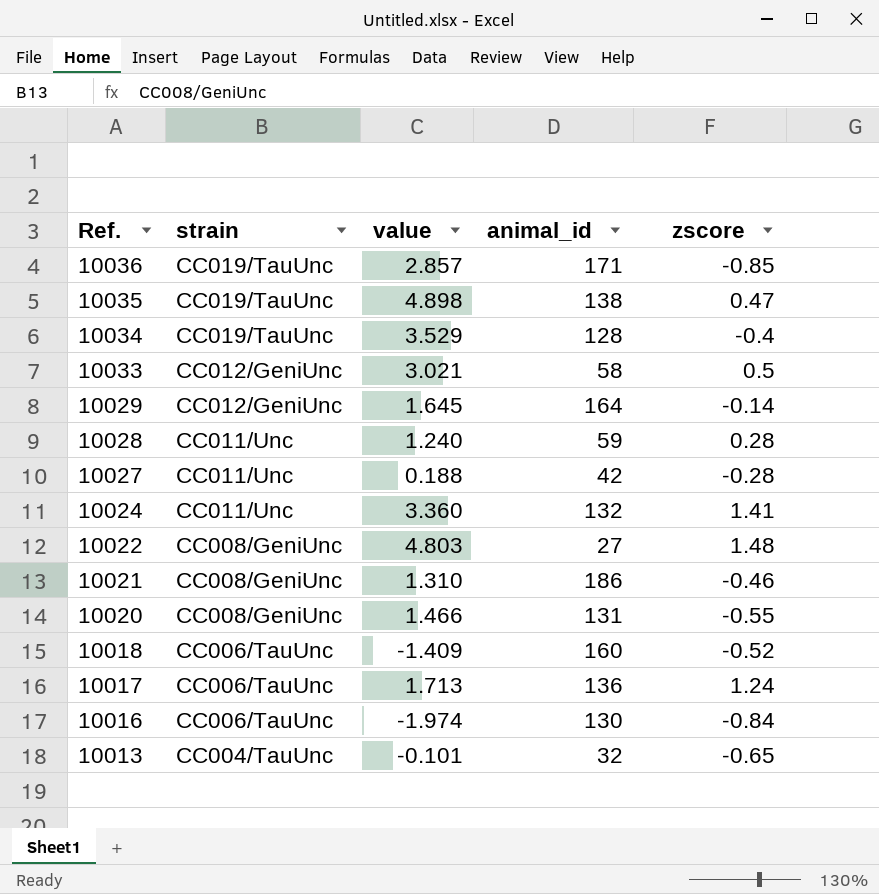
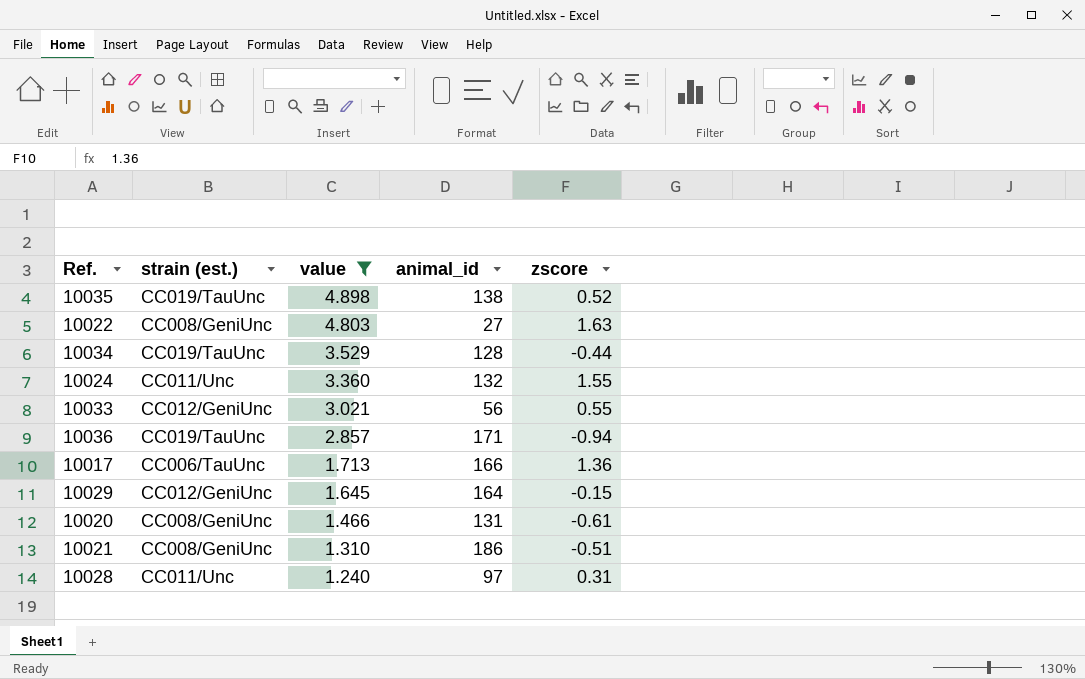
filter: none -> value >= 1.240
row order: Ref. descending -> value descending
column name: strain -> strain (est.)
10035 | zscore: 0.47 -> 0.52
10022 | zscore: 1.48 -> 1.63
10034 | zscore: -0.4 -> -0.44
10024 | zscore: 1.41 -> 1.55
10033 | animal_id: 58 -> 56
10033 | zscore: 0.5 -> 0.55
10036 | zscore: -0.85 -> -0.94
10017 | animal_id: 136 -> 166
10017 | zscore: 1.24 -> 1.36
10029 | zscore: -0.14 -> -0.15
10020 | zscore: -0.55 -> -0.61
10021 | zscore: -0.46 -> -0.51
10028 | animal_id: 59 -> 97
10028 | zscore: 0.28 -> 0.31

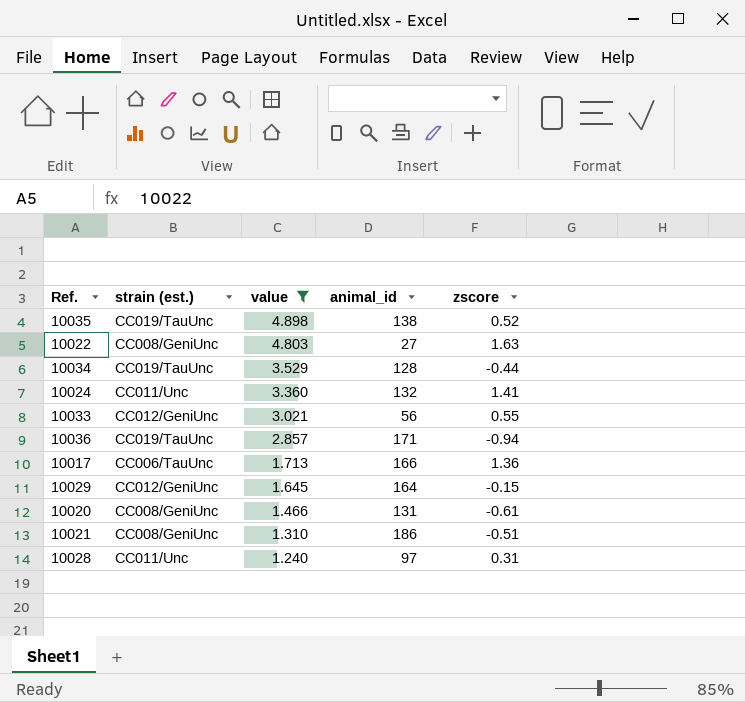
10024 | zscore: 1.55 -> 1.41

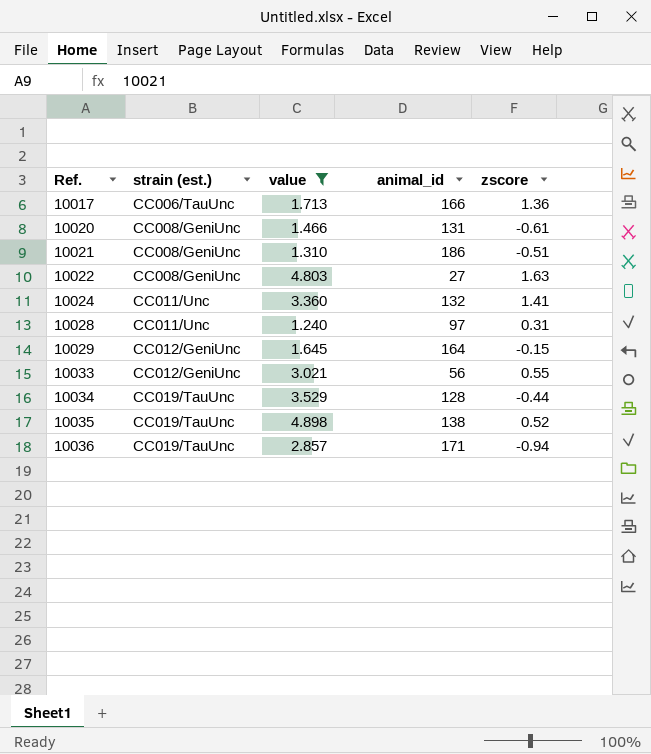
row order: value descending -> Ref. ascending

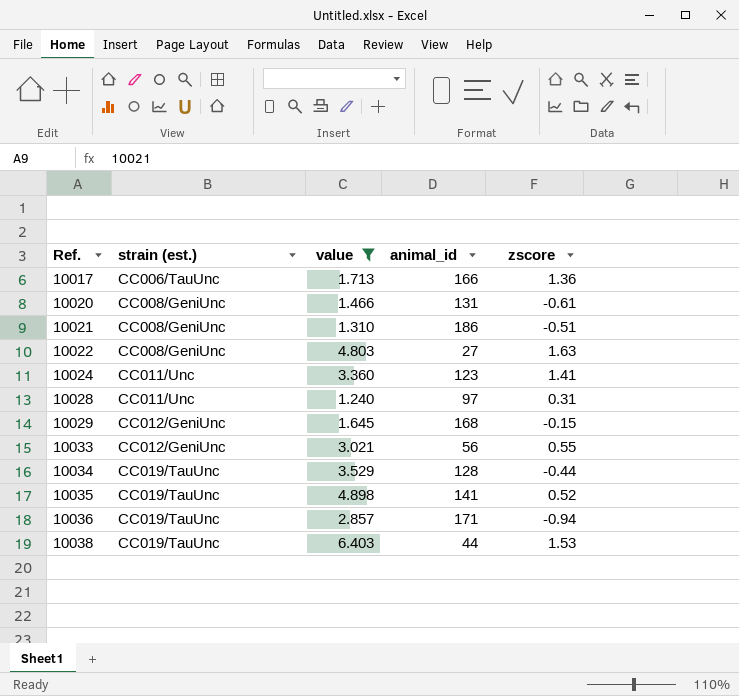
10024 | animal_id: 132 -> 123
10029 | animal_id: 164 -> 168
10035 | animal_id: 138 -> 141
row 10038: none -> CC019/TauUnc | 6.403 | 44 | 1.53

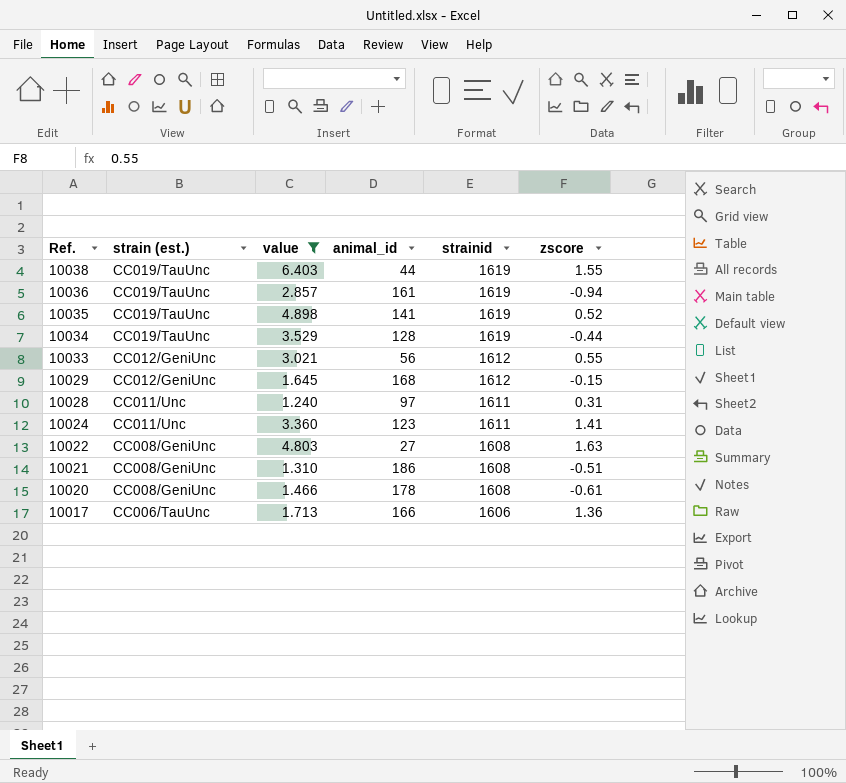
row order: Ref. ascending -> Ref. descending
column strainid | position: none -> 5
10038 | zscore: 1.53 -> 1.55
10036 | animal_id: 171 -> 161
10020 | animal_id: 131 -> 178

